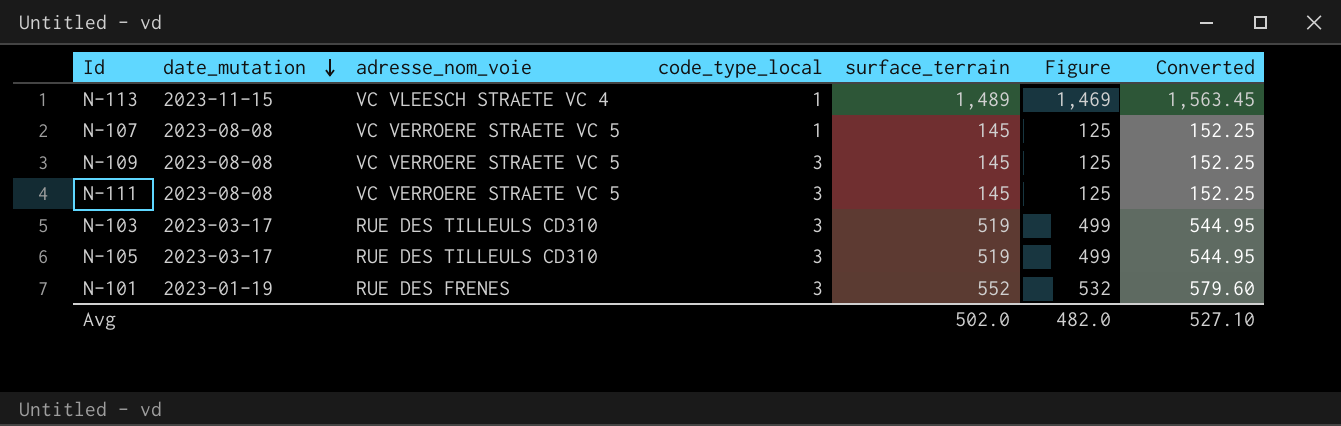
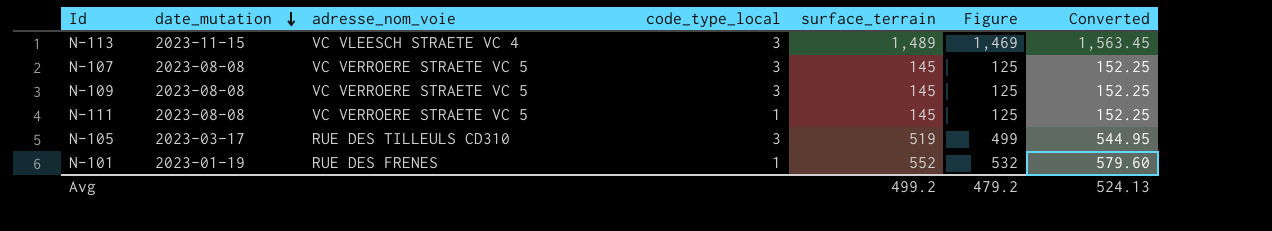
row N-103: 2023-03-17 | RUE DES TILLEULS CD310 | 3 | 519 | 499 | 544.95 -> none
N-113 | code_type_local: 1 -> 3
N-107 | code_type_local: 1 -> 3
N-111 | code_type_local: 3 -> 1
N-101 | code_type_local: 3 -> 1
Avg | surface_terrain: 502.0 -> 499.2
Avg | Figure: 482.0 -> 479.2
Avg | Converted: 527.10 -> 524.13

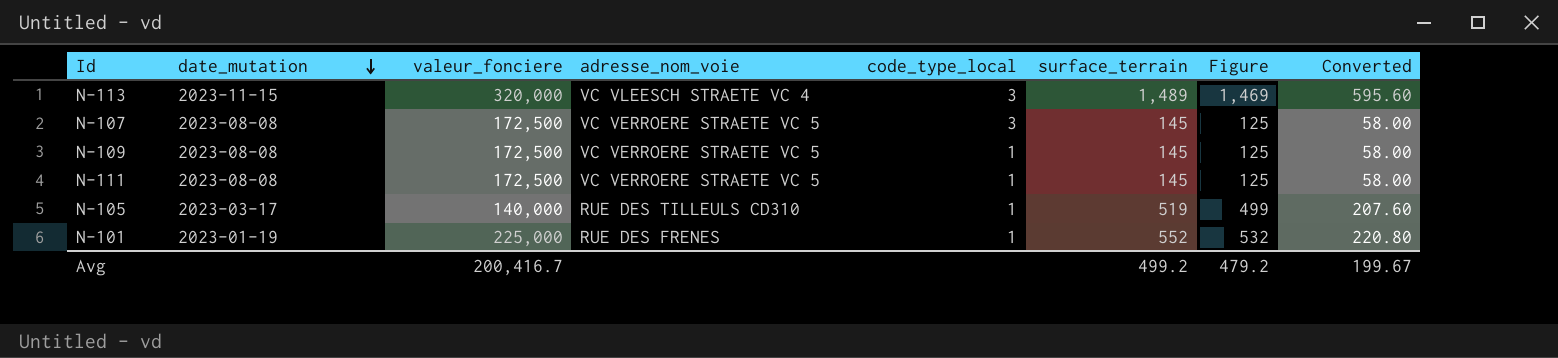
column valeur_fonciere | position: none -> 3
column Converted | formula: [surface_terrain] * 1.05 -> [surface_terrain] * 0.4
N-109 | code_type_local: 3 -> 1
N-105 | code_type_local: 3 -> 1
Avg | Converted: 524.13 -> 199.67

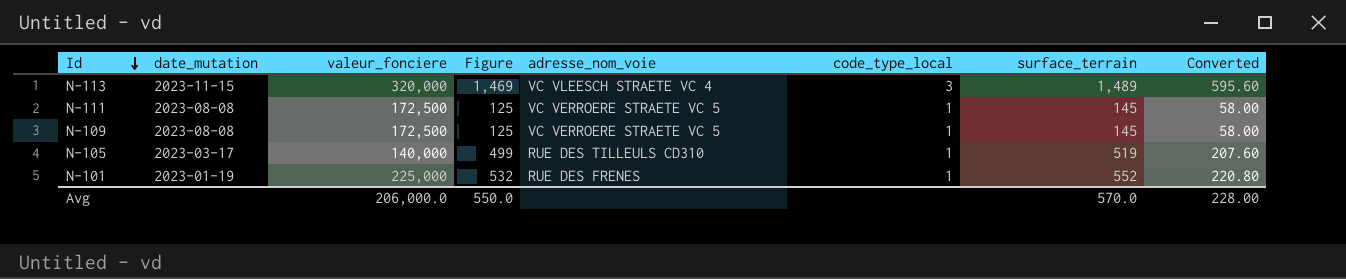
row order: date_mutation descending -> Id descending
column Figure | position: 7 -> 4
row N-107: 2023-08-08 | 172,500 | VC VERROERE STRAETE VC 5 | 3 | 145 | 125 | 58.00 -> none
Avg | valeur_fonciere: 200,416.7 -> 206,000.0
Avg | Figure: 479.2 -> 550.0
Avg | surface_terrain: 499.2 -> 570.0
Avg | Converted: 199.67 -> 228.00

